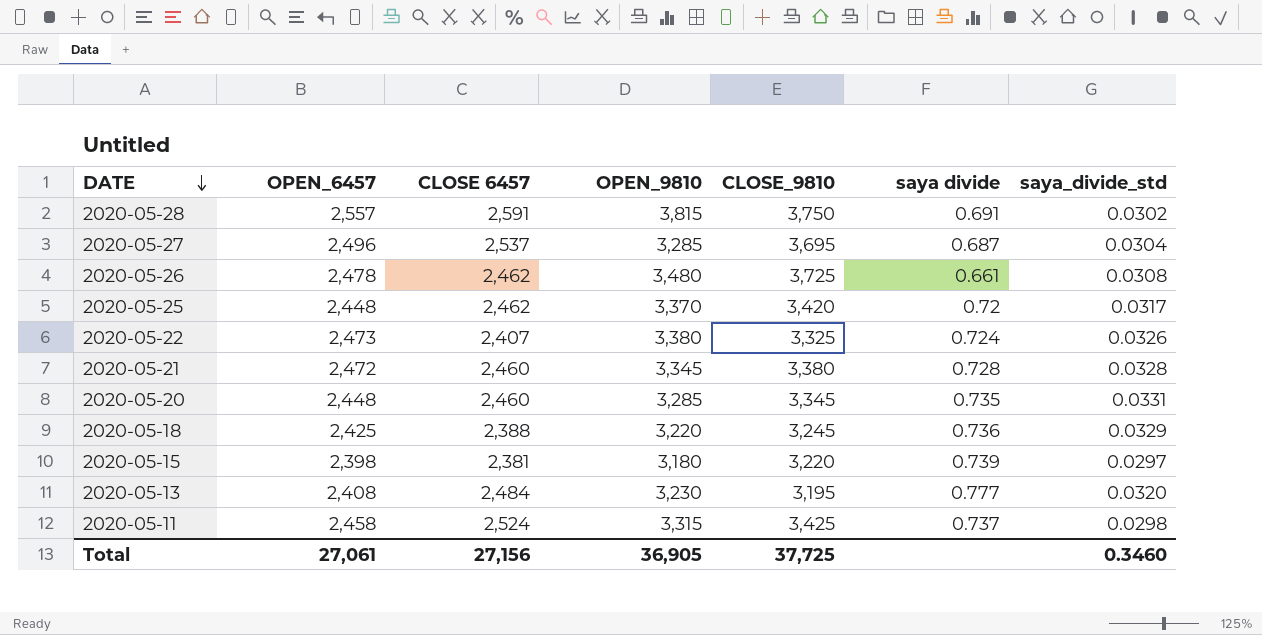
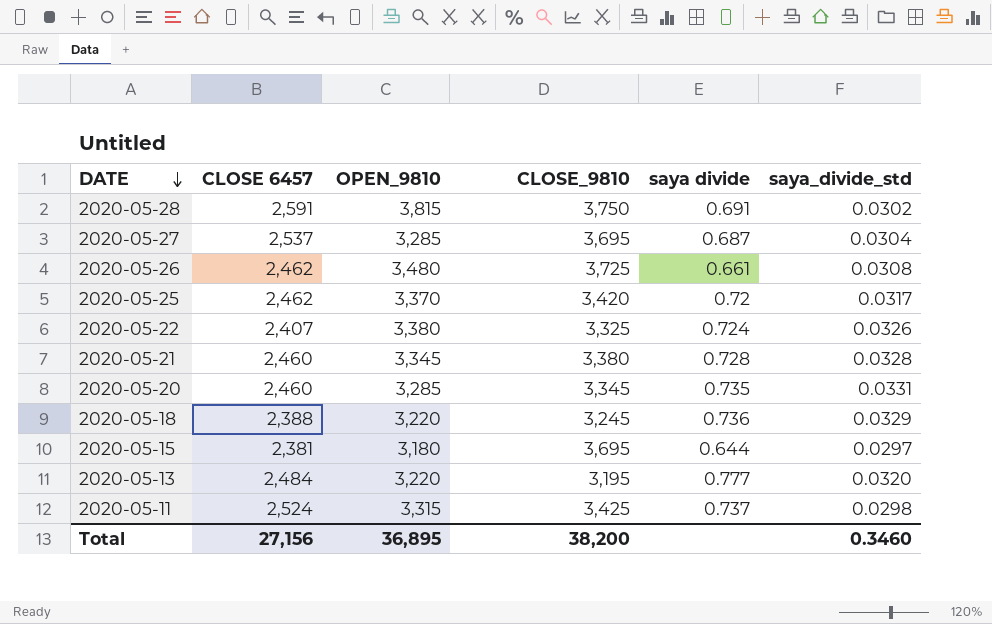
column OPEN_6457 | position: 2 -> none
2020-05-15 | CLOSE_9810: 3,220 -> 3,695
2020-05-15 | saya divide: 0.739 -> 0.644
2020-05-13 | OPEN_9810: 3,230 -> 3,220
Total | OPEN_9810: 36,905 -> 36,895
Total | CLOSE_9810: 37,725 -> 38,200

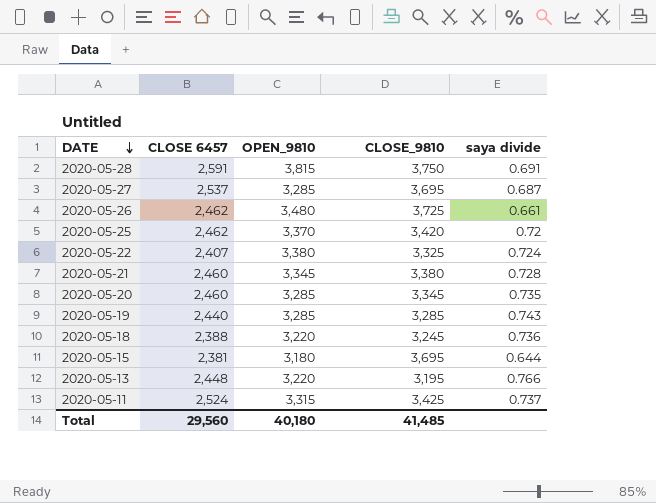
column saya_divide_std | position: 6 -> none
row 2020-05-19: none -> 2,440 | 3,285 | 3,285 | 0.743
2020-05-13 | CLOSE 6457: 2,484 -> 2,448
2020-05-13 | saya divide: 0.777 -> 0.766
Total | CLOSE 6457: 27,156 -> 29,560
Total | OPEN_9810: 36,895 -> 40,180
Total | CLOSE_9810: 38,200 -> 41,485

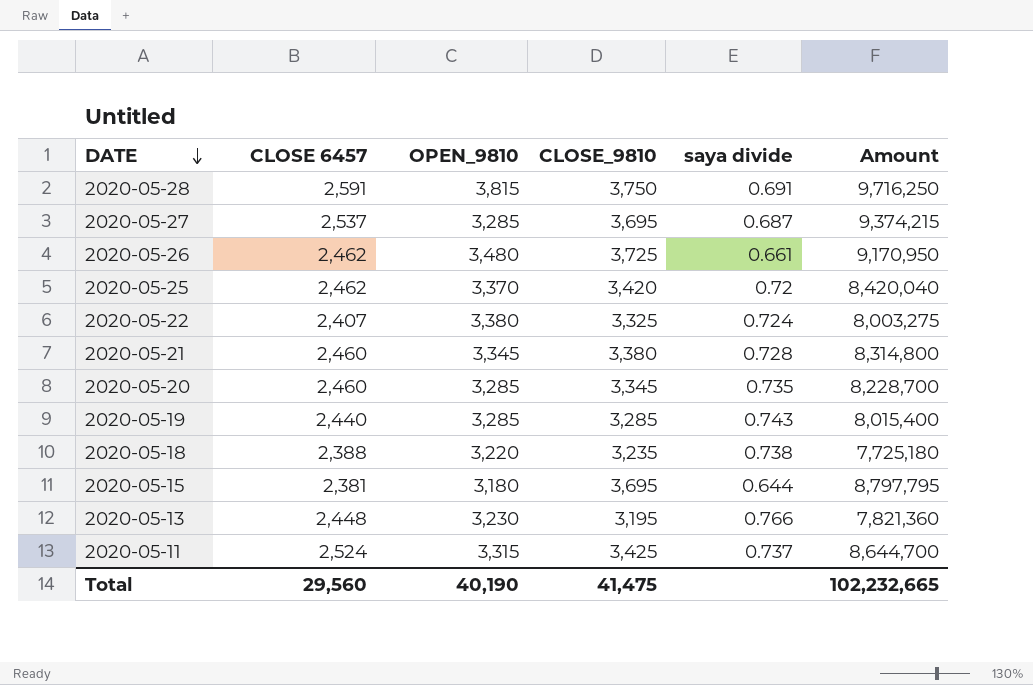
column Amount | formula: none -> [CLOSE 6457] * [CLOSE_9810]
2020-05-18 | CLOSE_9810: 3,245 -> 3,235
2020-05-18 | saya divide: 0.736 -> 0.738
2020-05-13 | OPEN_9810: 3,220 -> 3,230
Total | OPEN_9810: 40,180 -> 40,190
Total | CLOSE_9810: 41,485 -> 41,475

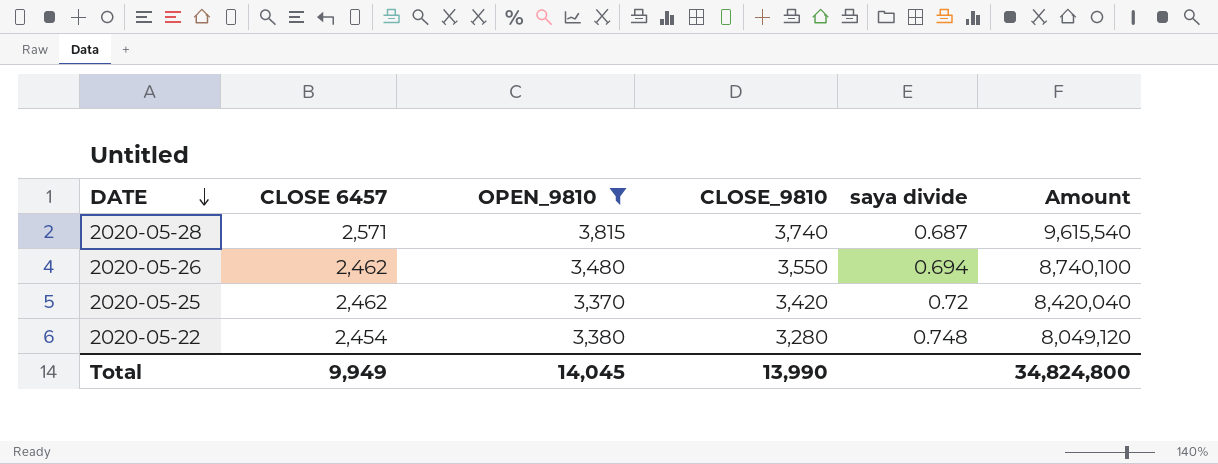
filter: none -> OPEN_9810 >= 3,370
2020-05-28 | CLOSE 6457: 2,591 -> 2,571
2020-05-28 | CLOSE_9810: 3,750 -> 3,740
2020-05-28 | saya divide: 0.691 -> 0.687
2020-05-28 | Amount: 9,716,250 -> 9,615,540
2020-05-26 | CLOSE_9810: 3,725 -> 3,550
2020-05-26 | saya divide: 0.661 -> 0.694
2020-05-26 | Amount: 9,170,950 -> 8,740,100
2020-05-22 | CLOSE 6457: 2,407 -> 2,454
2020-05-22 | CLOSE_9810: 3,325 -> 3,280
2020-05-22 | saya divide: 0.724 -> 0.748
2020-05-22 | Amount: 8,003,275 -> 8,049,120
Total | CLOSE 6457: 29,560 -> 9,949
Total | OPEN_9810: 40,190 -> 14,045
Total | CLOSE_9810: 41,475 -> 13,990
Total | Amount: 102,232,665 -> 34,824,800

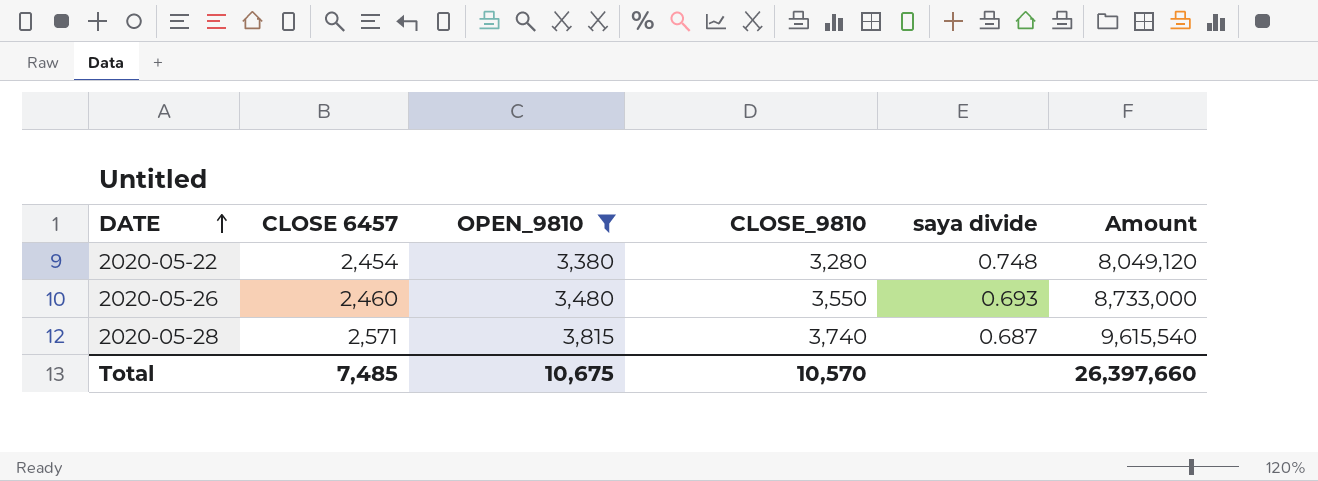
row order: DATE descending -> DATE ascending
row 2020-05-25: 2,462 | 3,370 | 3,420 | 0.72 | 8,420,040 -> none
2020-05-26 | CLOSE 6457: 2,462 -> 2,460
2020-05-26 | saya divide: 0.694 -> 0.693
2020-05-26 | Amount: 8,740,100 -> 8,733,000
Total | CLOSE 6457: 9,949 -> 7,485
Total | OPEN_9810: 14,045 -> 10,675
Total | CLOSE_9810: 13,990 -> 10,570
Total | Amount: 34,824,800 -> 26,397,660

